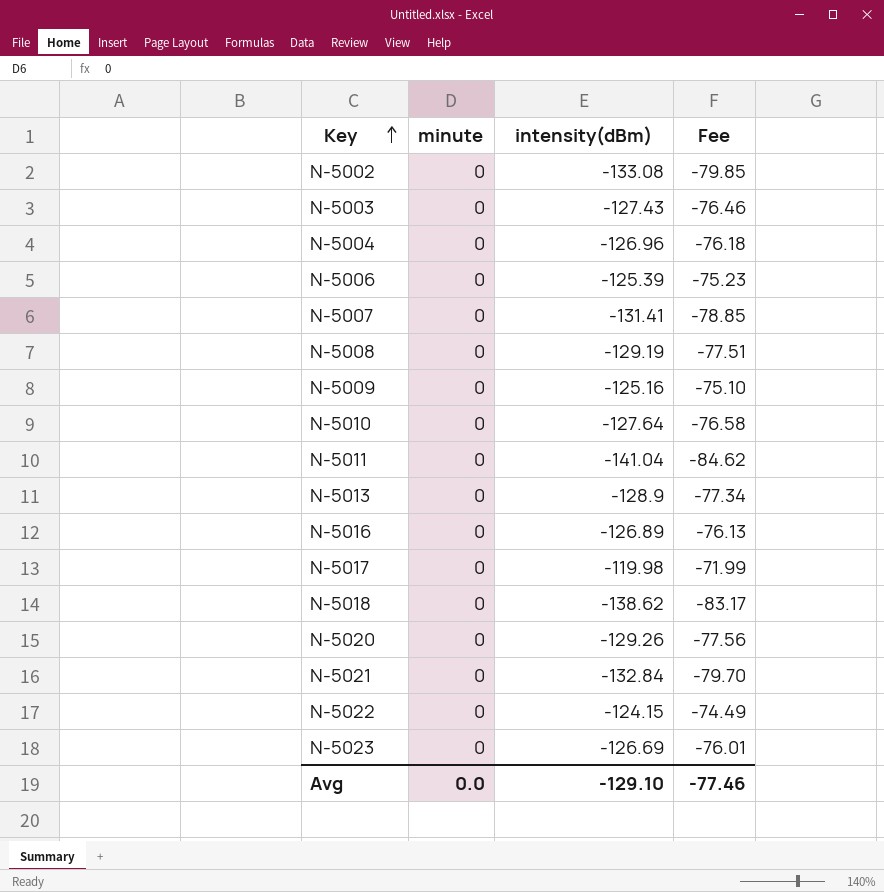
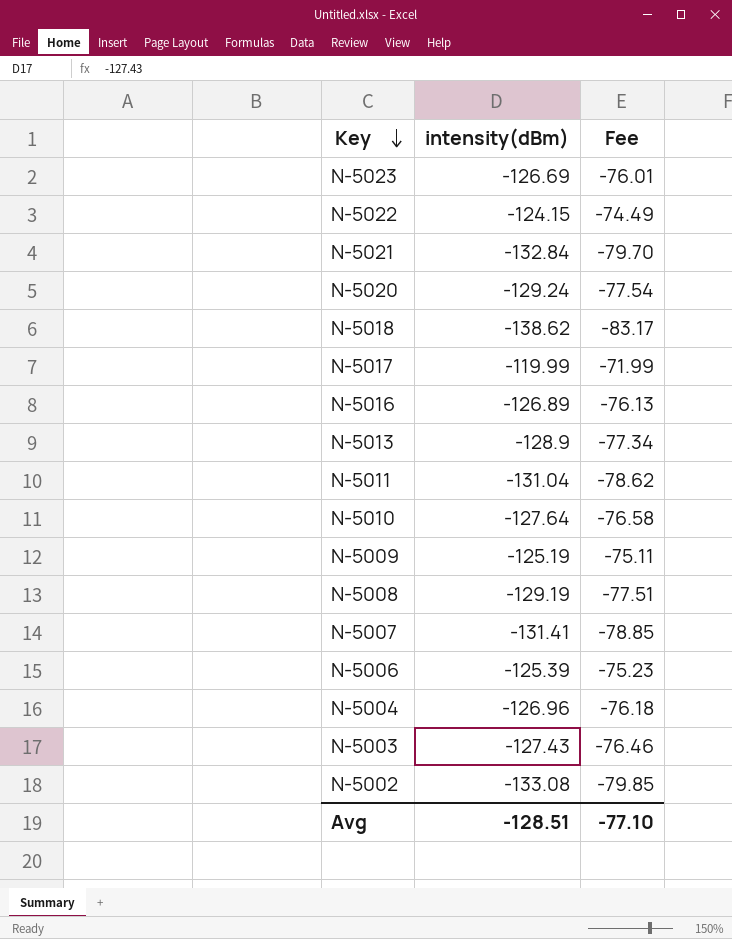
row order: Key ascending -> Key descending
column minute | position: 2 -> none
N-5020 | intensity(dBm): -129.26 -> -129.24
N-5020 | Fee: -77.56 -> -77.54
N-5017 | intensity(dBm): -119.98 -> -119.99
N-5011 | intensity(dBm): -141.04 -> -131.04
N-5011 | Fee: -84.62 -> -78.62
N-5009 | intensity(dBm): -125.16 -> -125.19
N-5009 | Fee: -75.10 -> -75.11
Avg | intensity(dBm): -129.10 -> -128.51
Avg | Fee: -77.46 -> -77.10

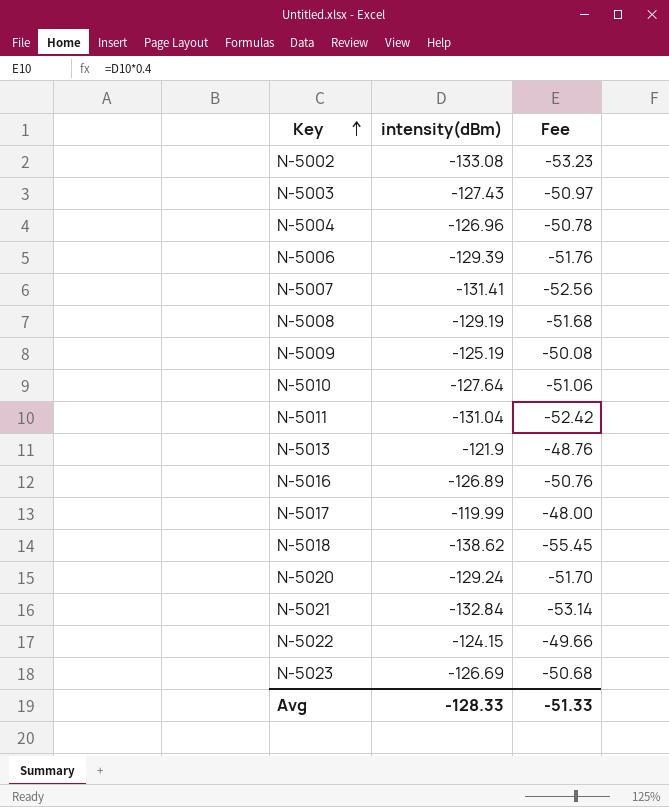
row order: Key descending -> Key ascending
column Fee | formula: [intensity(dBm)] * 0.6 -> [intensity(dBm)] * 0.4
N-5006 | intensity(dBm): -125.39 -> -129.39
N-5013 | intensity(dBm): -128.9 -> -121.9
Avg | intensity(dBm): -128.51 -> -128.33
Avg | Fee: -77.10 -> -51.33

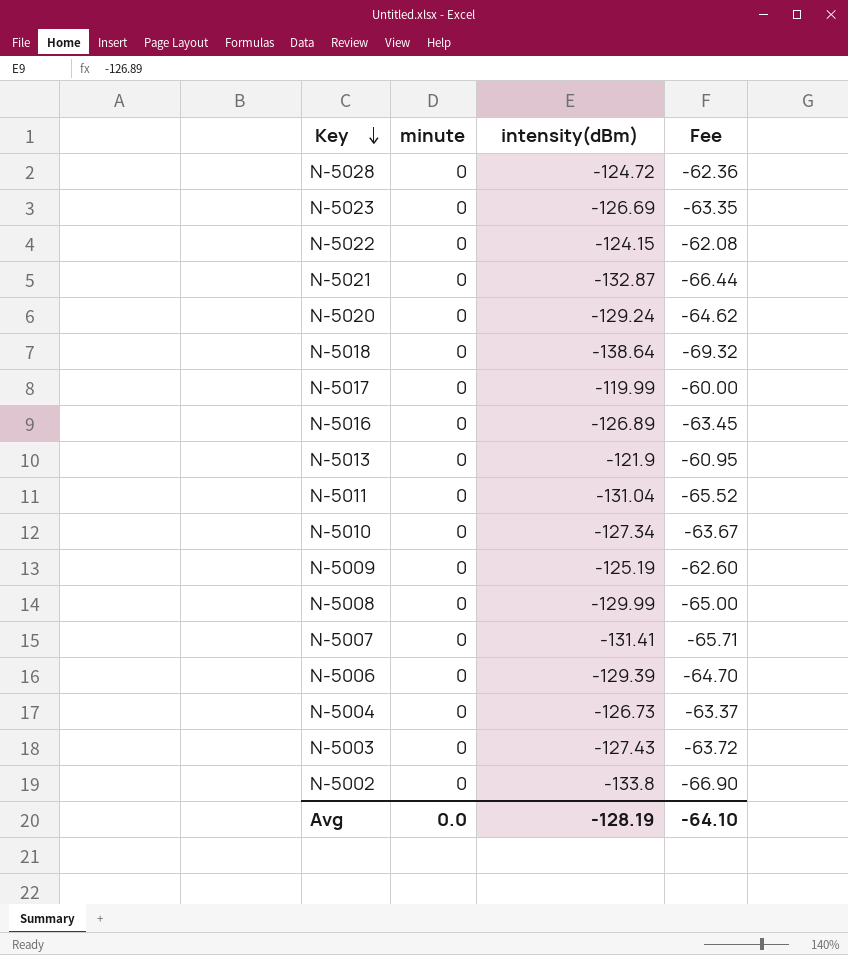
row order: Key ascending -> Key descending
column minute | position: none -> 2
column Fee | formula: [intensity(dBm)] * 0.4 -> [intensity(dBm)] * 0.5
row N-5028: none -> 0 | -124.72 | -62.36
N-5021 | intensity(dBm): -132.84 -> -132.87
N-5018 | intensity(dBm): -138.62 -> -138.64
N-5010 | intensity(dBm): -127.64 -> -127.34
N-5008 | intensity(dBm): -129.19 -> -129.99
N-5004 | intensity(dBm): -126.96 -> -126.73
N-5002 | intensity(dBm): -133.08 -> -133.8
Avg | intensity(dBm): -128.33 -> -128.19
Avg | Fee: -51.33 -> -64.10

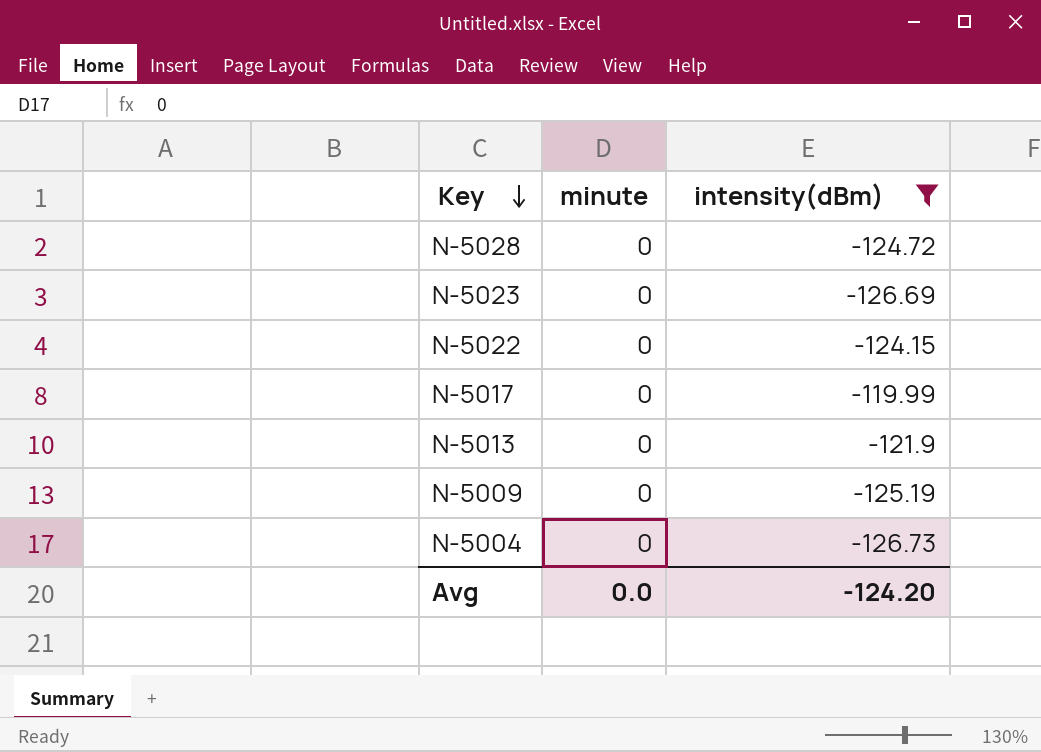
filter: none -> intensity(dBm) >= -126.73
column Fee | formula: [intensity(dBm)] * 0.5 -> none
Avg | intensity(dBm): -128.19 -> -124.20

